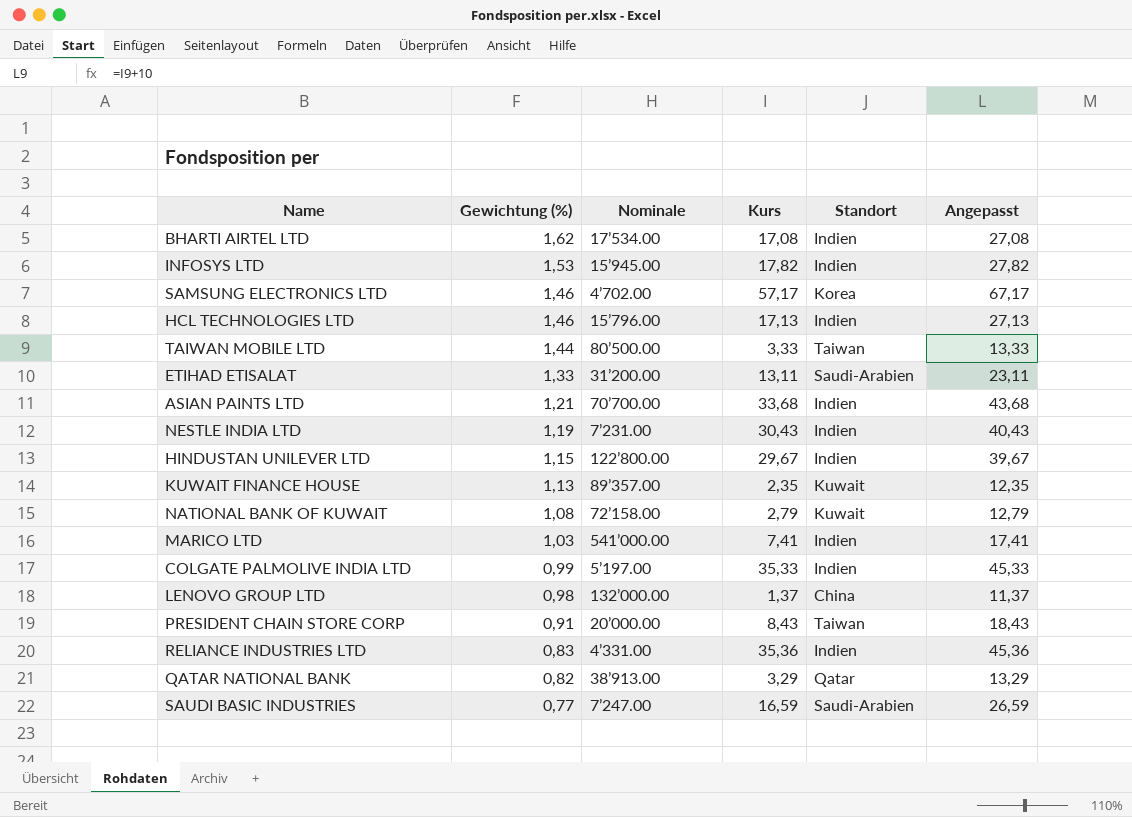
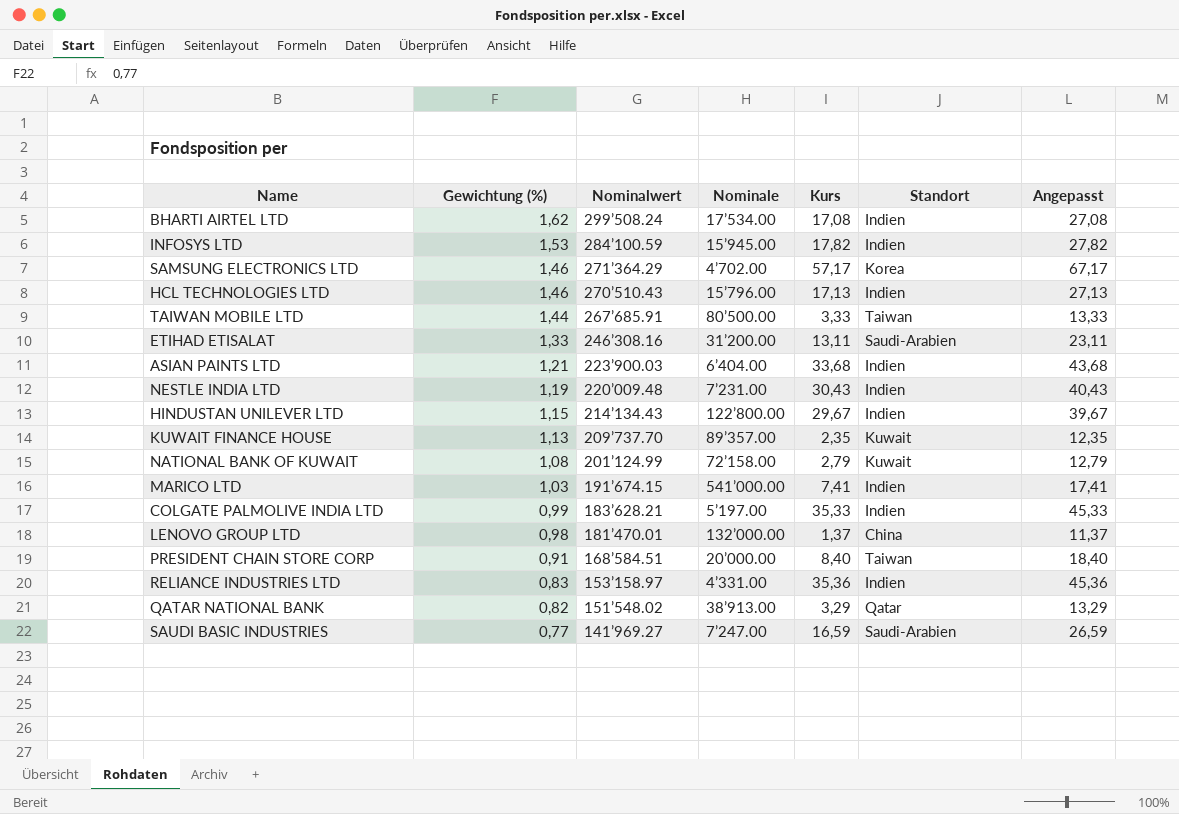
column Nominalwert | position: none -> 3
ASIAN PAINTS LTD | Nominale: 70’700.00 -> 6’404.00
PRESIDENT CHAIN STORE CORP | Kurs: 8,43 -> 8,40
PRESIDENT CHAIN STORE CORP | Angepasst: 18,43 -> 18,40

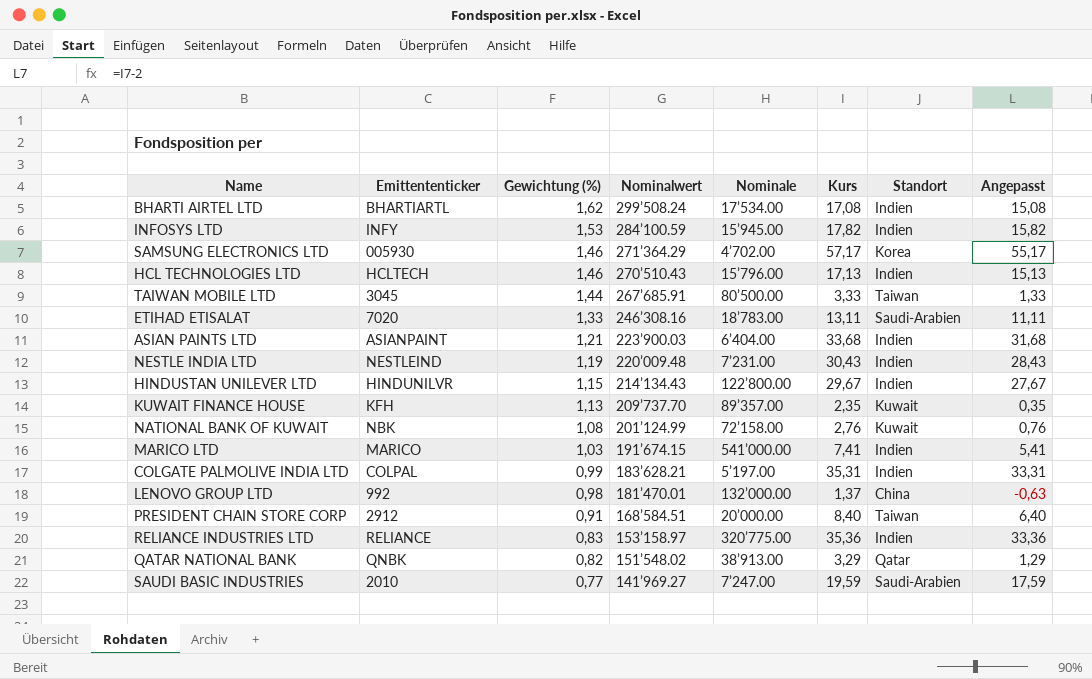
column Emittententicker | position: none -> 2
column Angepasst | formula: [Kurs] + 10 -> [Kurs] - 2
ETIHAD ETISALAT | Nominale: 31’200.00 -> 18’783.00
NATIONAL BANK OF KUWAIT | Kurs: 2,79 -> 2,76
COLGATE PALMOLIVE INDIA LTD | Kurs: 35,33 -> 35,31
RELIANCE INDUSTRIES LTD | Nominale: 4’331.00 -> 320’775.00
SAUDI BASIC INDUSTRIES | Kurs: 16,59 -> 19,59

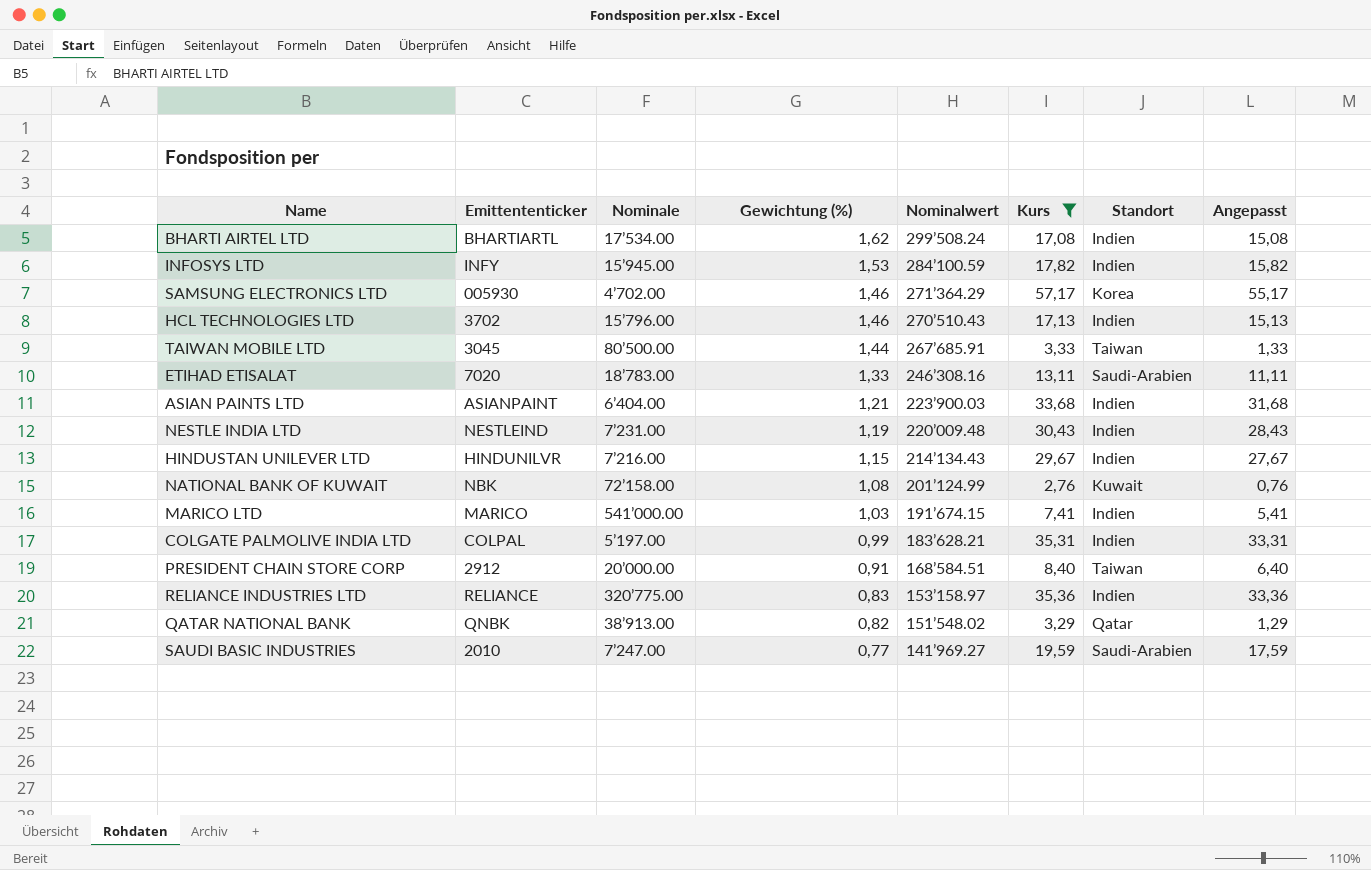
filter: none -> Kurs >= 2,76
column Nominale | position: 5 -> 3
HCL TECHNOLOGIES LTD | Emittententicker: HCLTECH -> 3702
HINDUSTAN UNILEVER LTD | Nominale: 122’800.00 -> 7’216.00

